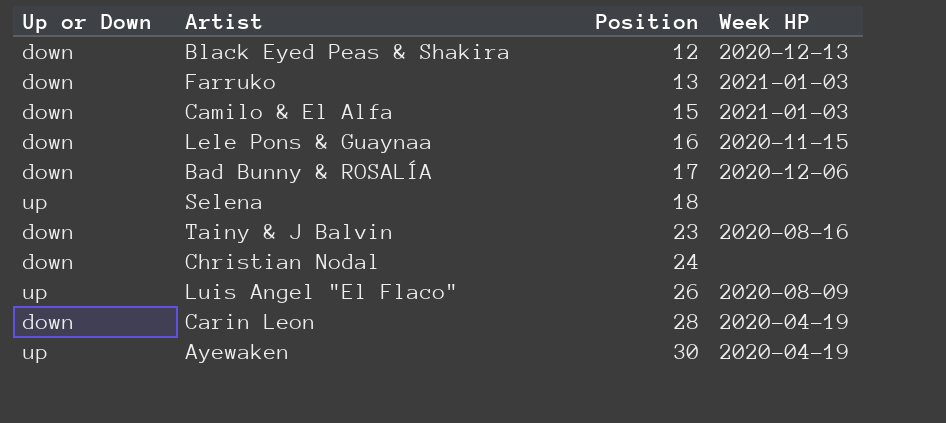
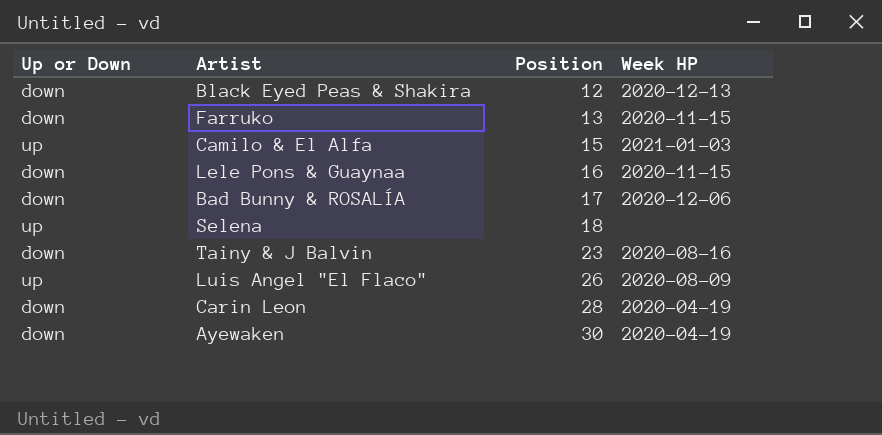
row Christian Nodal: down | 24 | none -> none
Farruko | Week HP: 2021-01-03 -> 2020-11-15
Camilo & El Alfa | Up or Down: down -> up
Ayewaken | Up or Down: up -> down

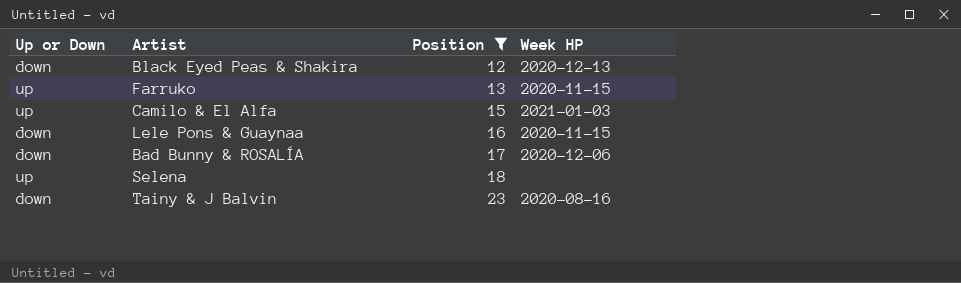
filter: none -> Position <= 23
Farruko | Up or Down: down -> up

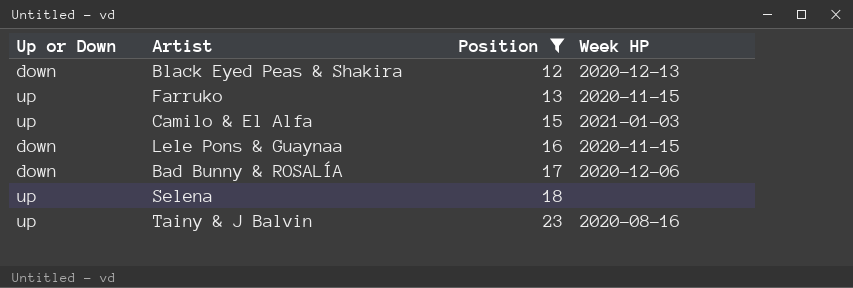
Tainy & J Balvin | Up or Down: down -> up

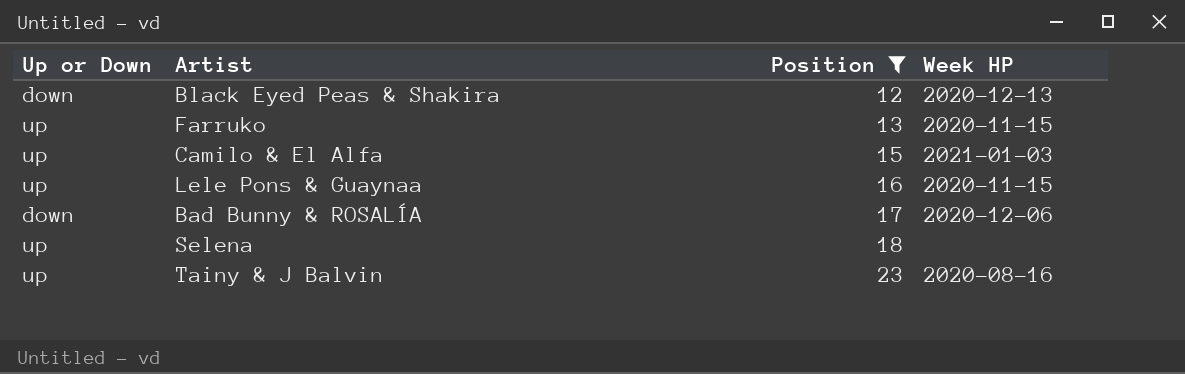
Lele Pons & Guaynaa | Up or Down: down -> up

